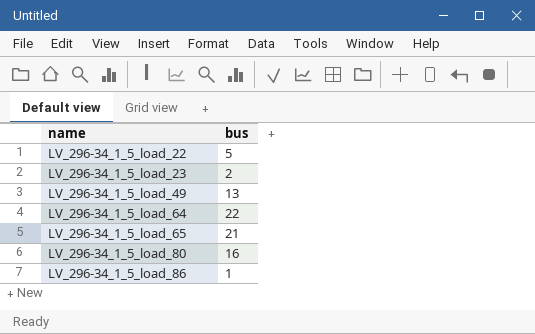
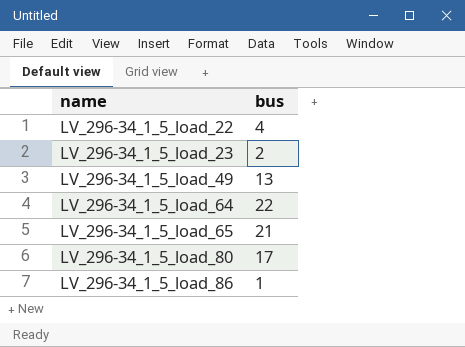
LV_296-34_1_5_load_22 | bus: 5 -> 4
LV_296-34_1_5_load_80 | bus: 16 -> 17

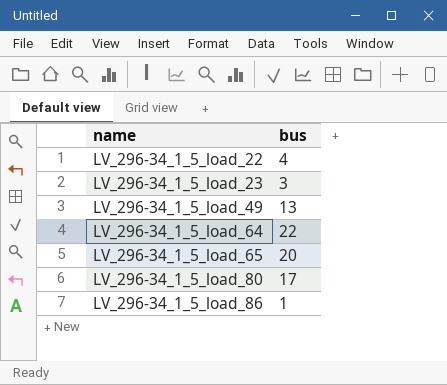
LV_296-34_1_5_load_23 | bus: 2 -> 3
LV_296-34_1_5_load_65 | bus: 21 -> 20

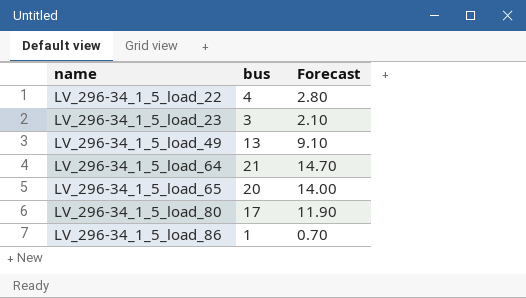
column Forecast | formula: none -> [bus] * 0.7
LV_296-34_1_5_load_64 | bus: 22 -> 21

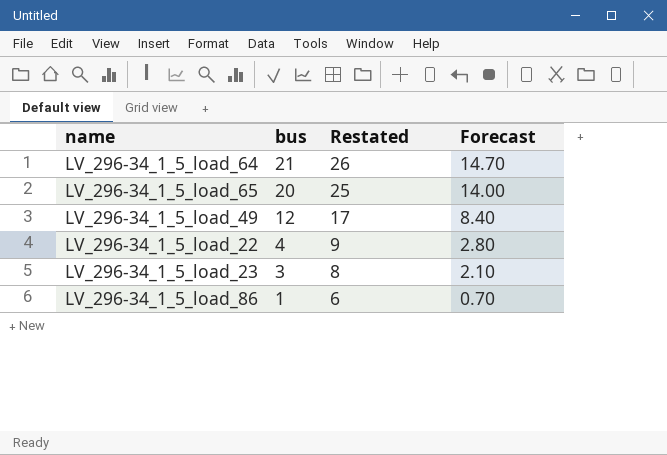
row order: name ascending -> bus descending
column Restated | formula: none -> [bus] + 5
row LV_296-34_1_5_load_80: 17 | 11.90 -> none
LV_296-34_1_5_load_49 | bus: 13 -> 12
LV_296-34_1_5_load_49 | Forecast: 9.10 -> 8.40

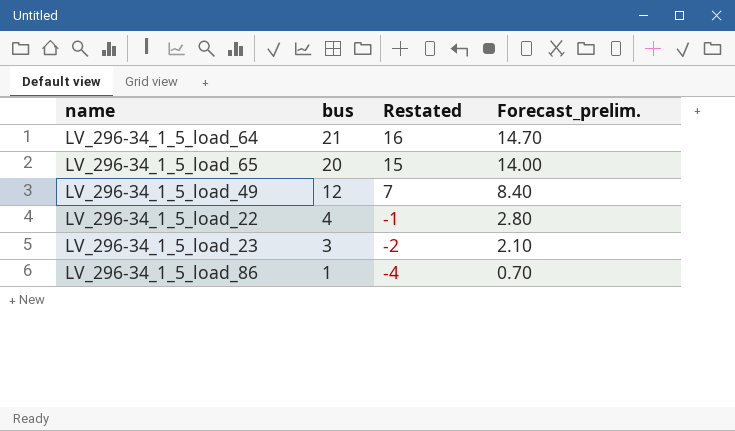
column Restated | formula: [bus] + 5 -> [bus] - 5
column name: Forecast -> Forecast_prelim.

